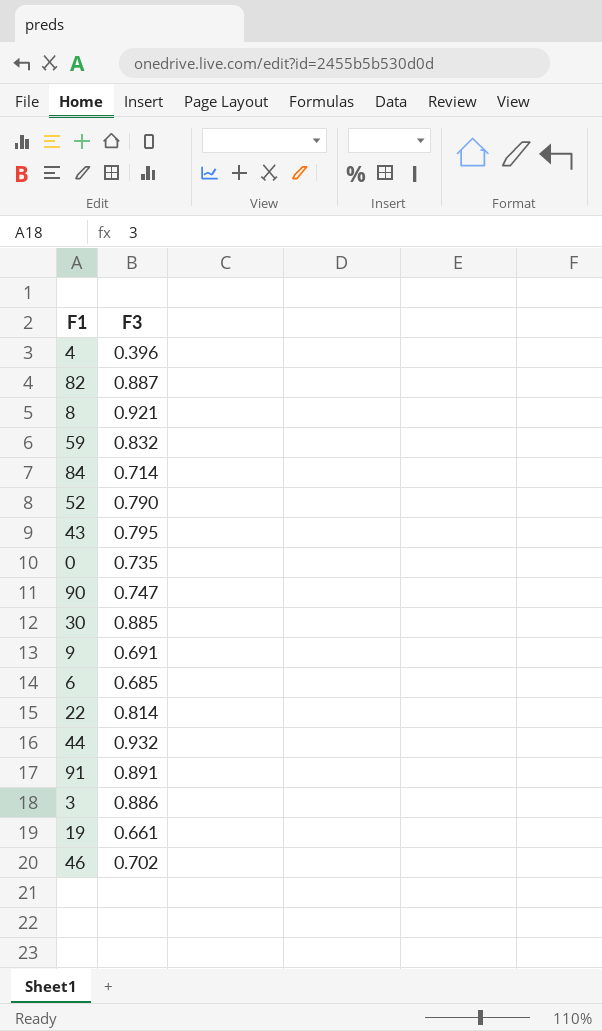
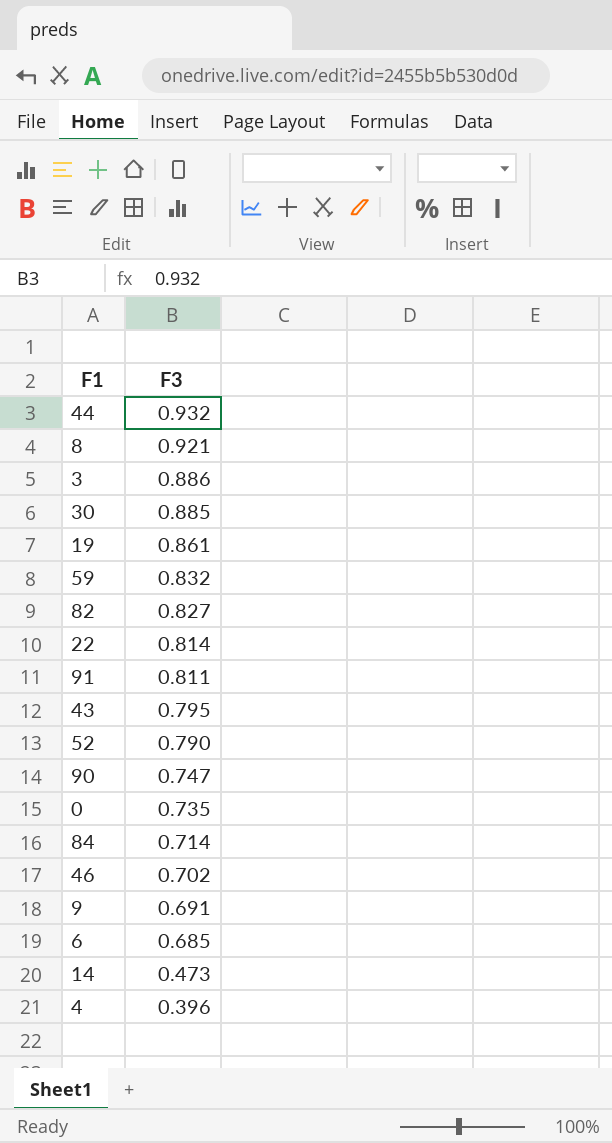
row order: none -> F3 descending
19 | F3: 0.661 -> 0.861
82 | F3: 0.887 -> 0.827
91 | F3: 0.891 -> 0.811
row 14: none -> 0.473

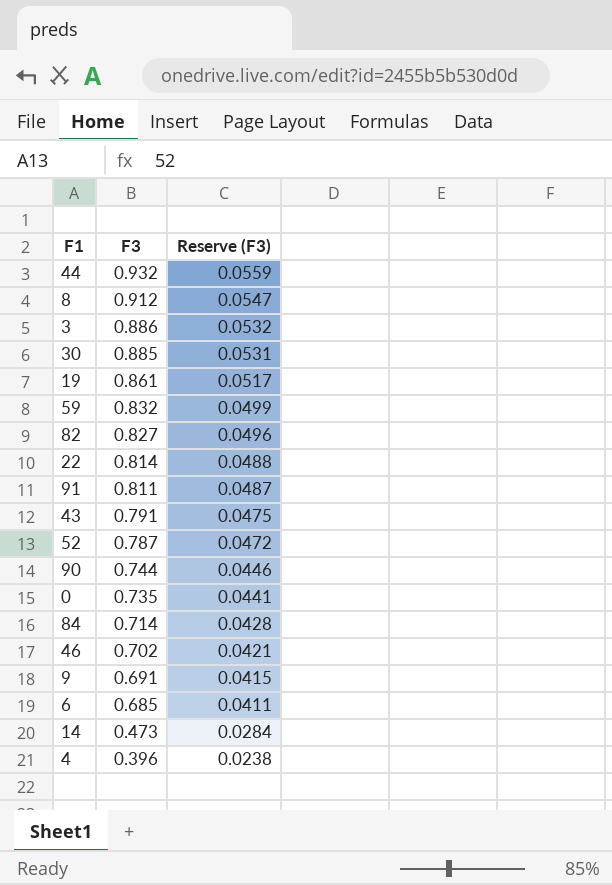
column Reserve (F3) | formula: none -> [F3] * 0.06
8 | F3: 0.921 -> 0.912
43 | F3: 0.795 -> 0.791
52 | F3: 0.790 -> 0.787
90 | F3: 0.747 -> 0.744

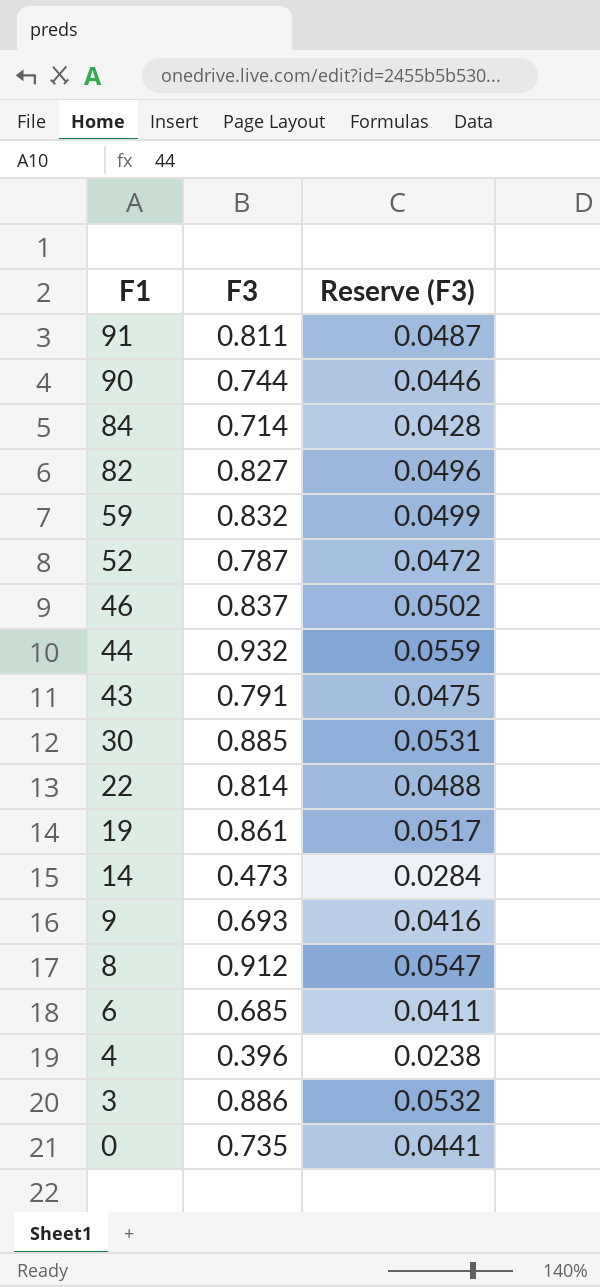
row order: F3 descending -> F1 descending
46 | F3: 0.702 -> 0.837
46 | Reserve (F3): 0.0421 -> 0.0502
9 | F3: 0.691 -> 0.693
9 | Reserve (F3): 0.0415 -> 0.0416

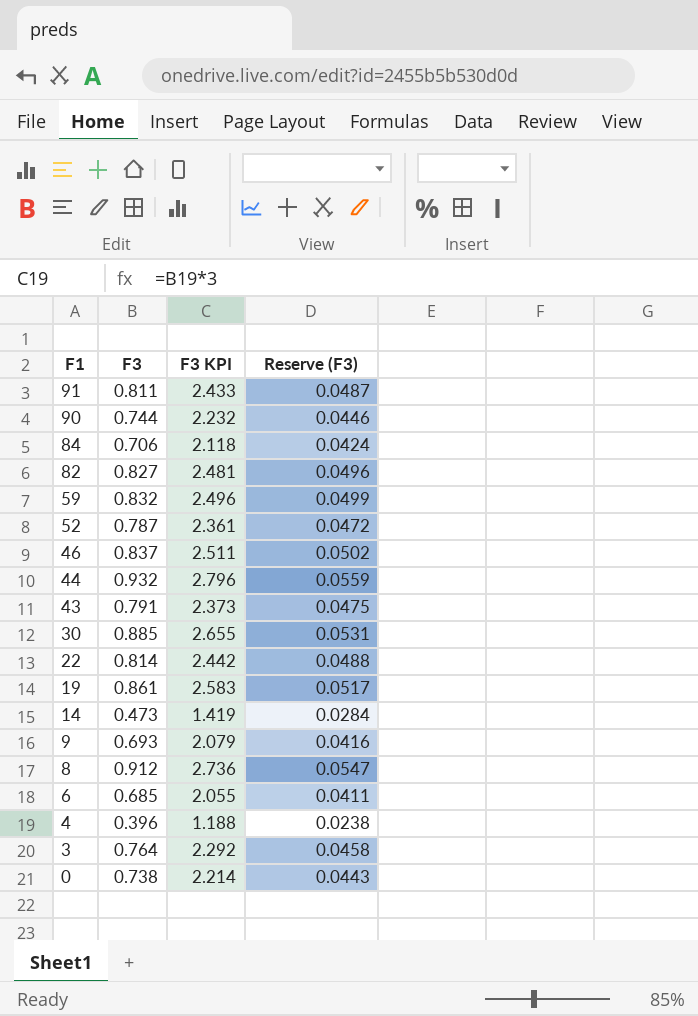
column F3 KPI | formula: none -> [F3] * 3
84 | F3: 0.714 -> 0.706
84 | Reserve (F3): 0.0428 -> 0.0424
3 | F3: 0.886 -> 0.764
3 | Reserve (F3): 0.0532 -> 0.0458
0 | F3: 0.735 -> 0.738
0 | Reserve (F3): 0.0441 -> 0.0443

